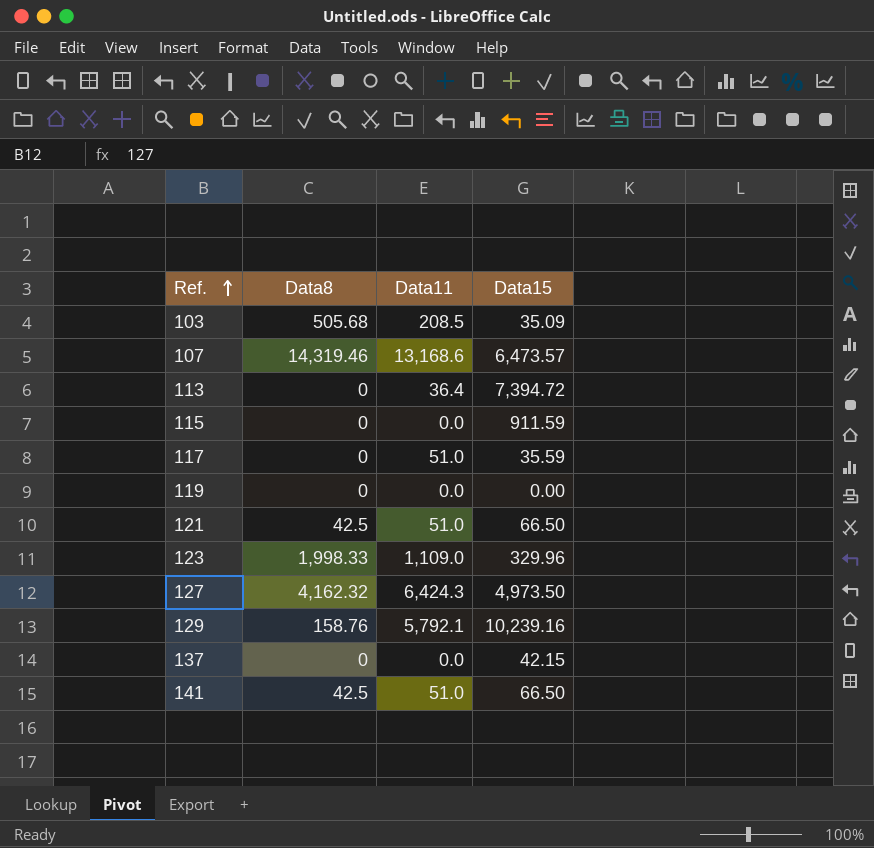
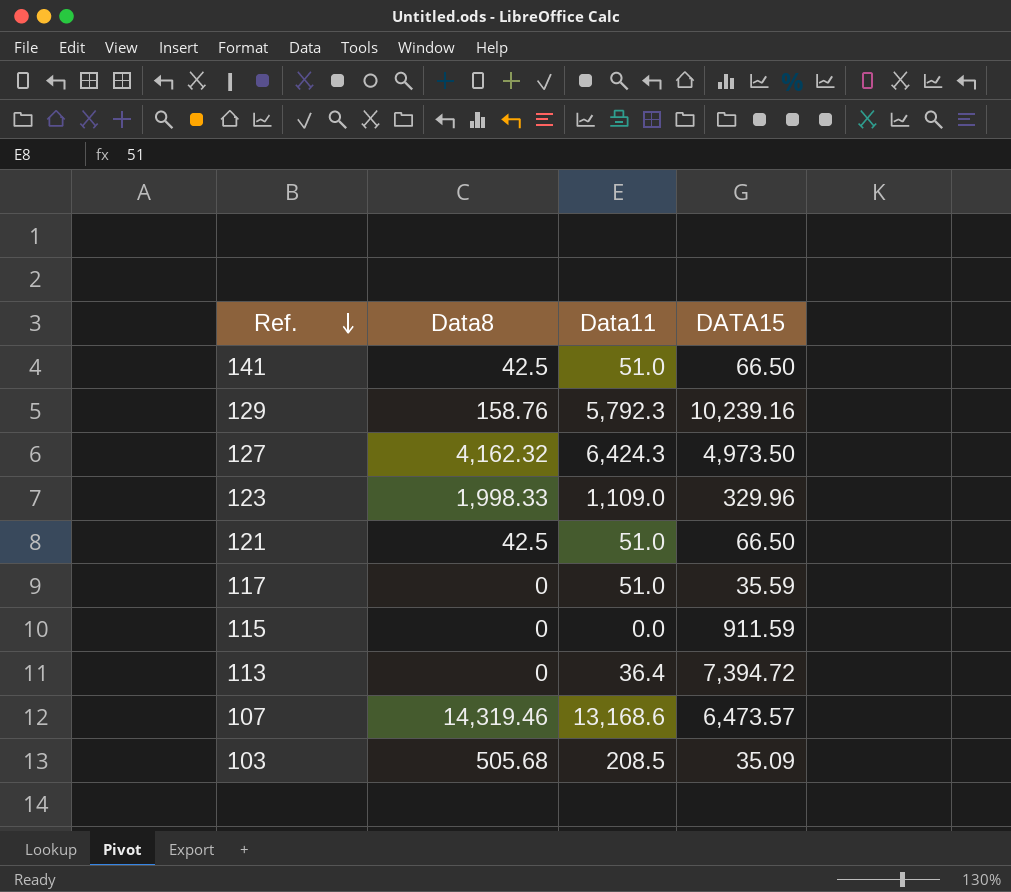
row order: Ref. ascending -> Ref. descending
column name: Data15 -> DATA15
row 119: 0 | 0.0 | 0.00 -> none
row 137: 0 | 0.0 | 42.15 -> none
129 | Data11: 5,792.1 -> 5,792.3

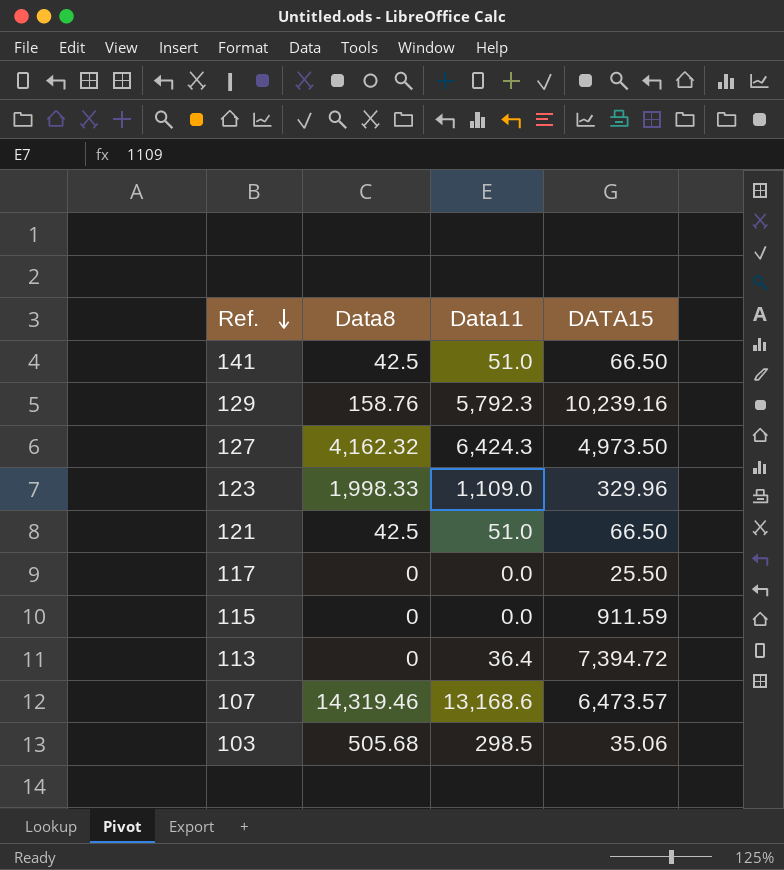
117 | Data11: 51.0 -> 0.0
117 | DATA15: 35.59 -> 25.50
103 | Data11: 208.5 -> 298.5
103 | DATA15: 35.09 -> 35.06

